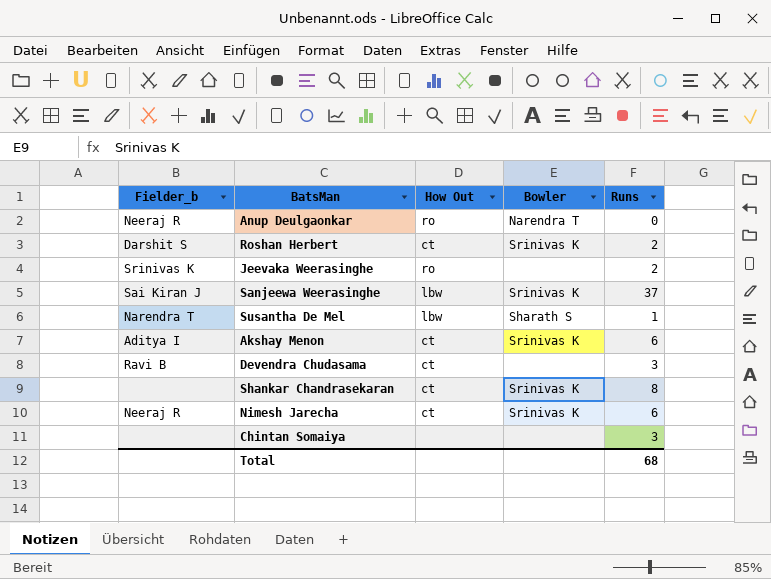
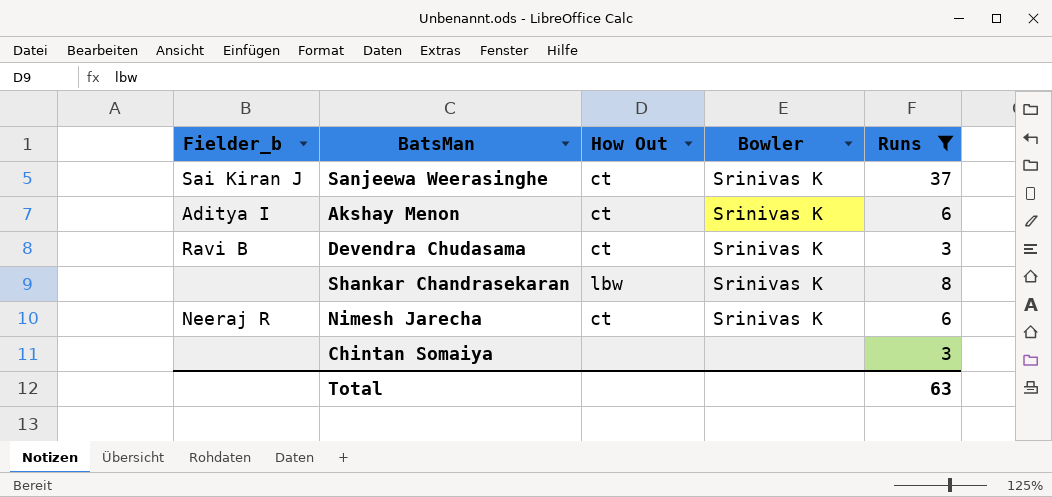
filter: none -> Runs >= 3
Sanjeewa Weerasinghe | How Out: lbw -> ct
Devendra Chudasama | Bowler: none -> Srinivas K
Shankar Chandrasekaran | How Out: ct -> lbw
Total | Runs: 68 -> 63

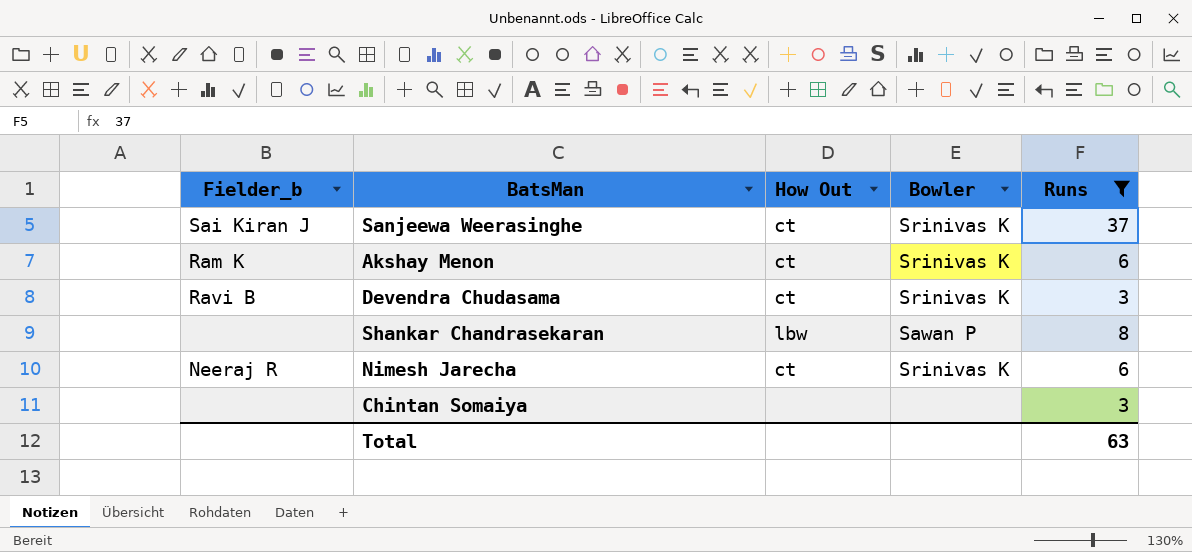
Akshay Menon | Fielder_b: Aditya I -> Ram K
Shankar Chandrasekaran | Bowler: Srinivas K -> Sawan P

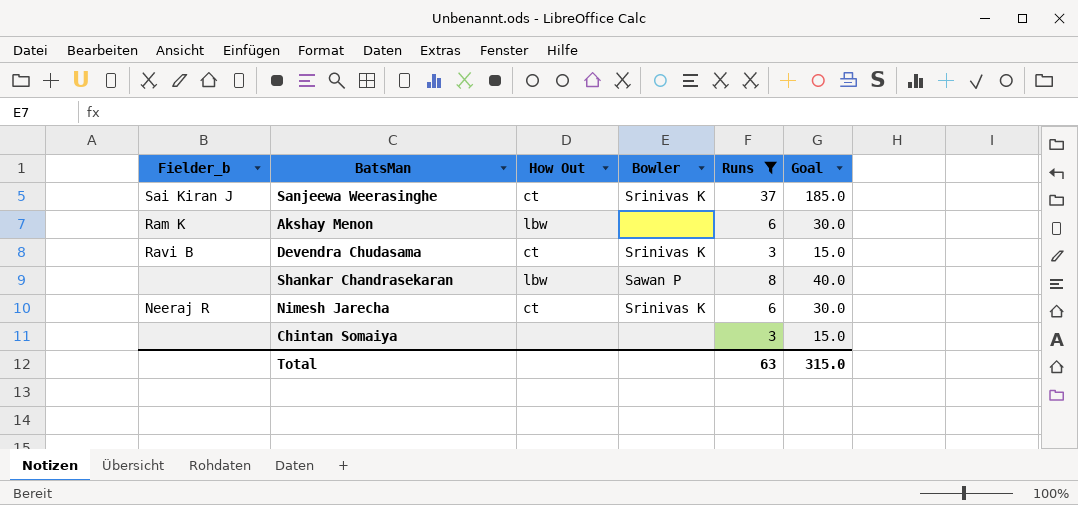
column Goal | formula: none -> [Runs] * 5
Akshay Menon | How Out: ct -> lbw
Akshay Menon | Bowler: Srinivas K -> none

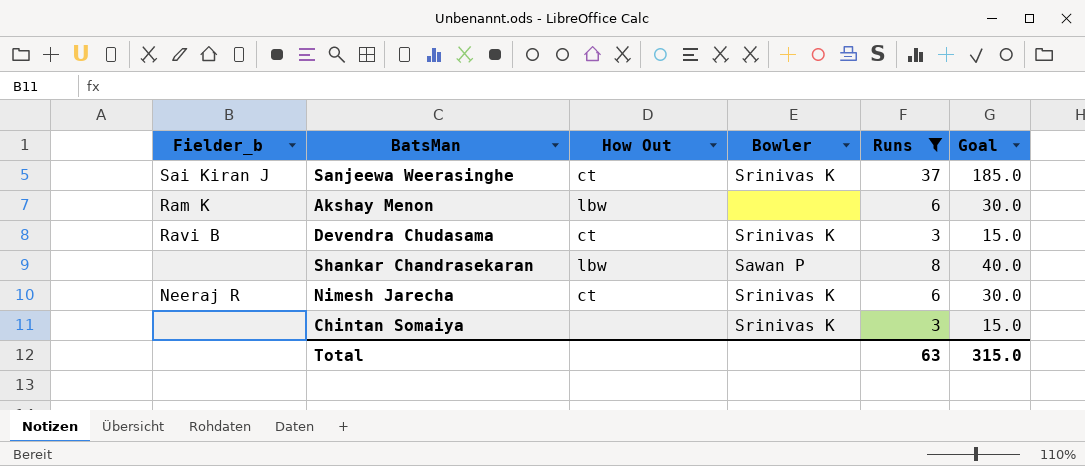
Chintan Somaiya | Bowler: none -> Srinivas K

